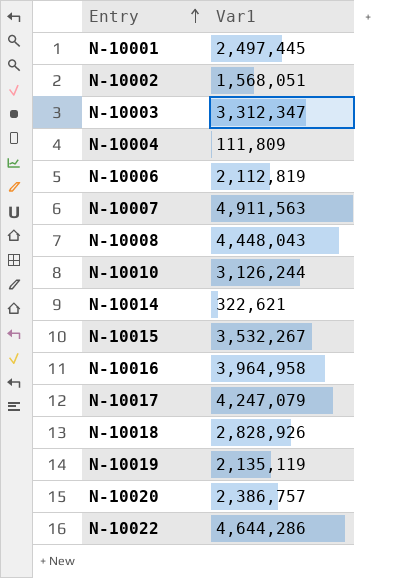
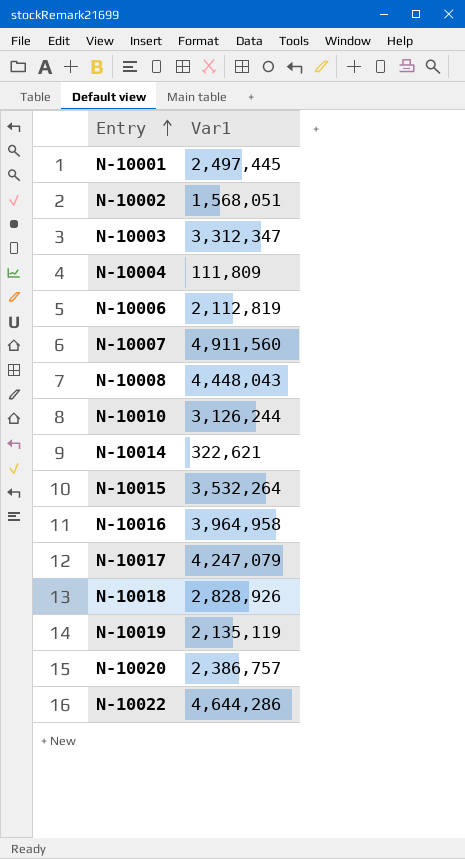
N-10007 | Var1: 4,911,563 -> 4,911,560
N-10015 | Var1: 3,532,267 -> 3,532,264

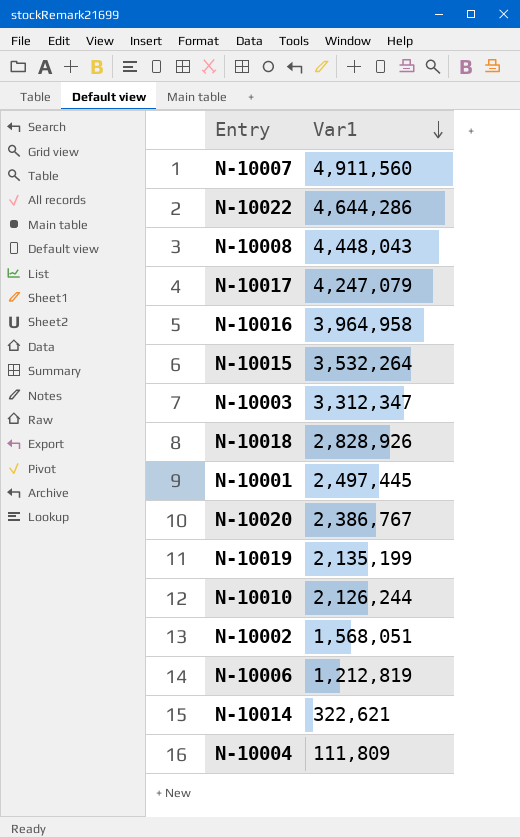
row order: Entry ascending -> Var1 descending
N-10020 | Var1: 2,386,757 -> 2,386,767
N-10019 | Var1: 2,135,119 -> 2,135,199
N-10010 | Var1: 3,126,244 -> 2,126,244
N-10006 | Var1: 2,112,819 -> 1,212,819

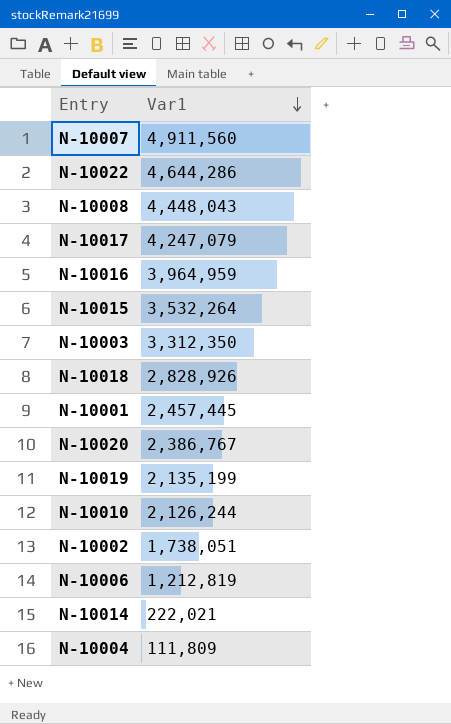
N-10016 | Var1: 3,964,958 -> 3,964,959
N-10003 | Var1: 3,312,347 -> 3,312,350
N-10001 | Var1: 2,497,445 -> 2,457,445
N-10002 | Var1: 1,568,051 -> 1,738,051
N-10014 | Var1: 322,621 -> 222,021

